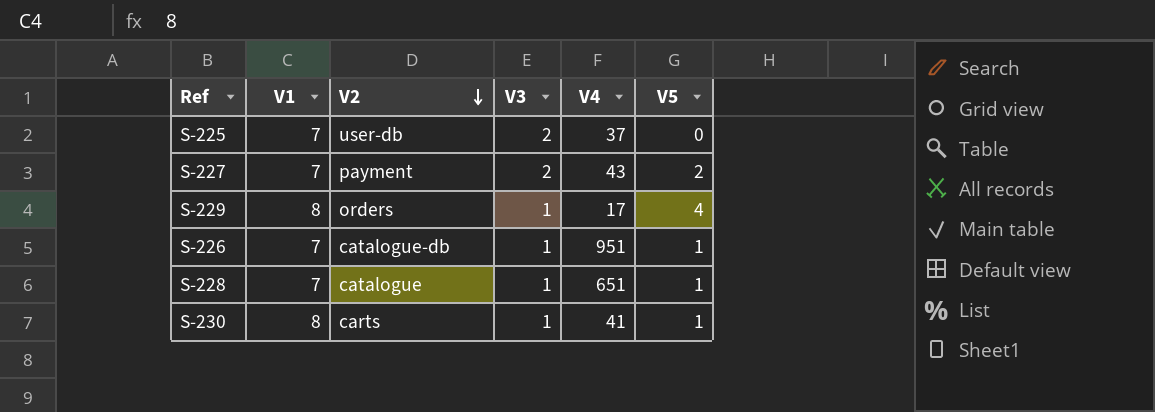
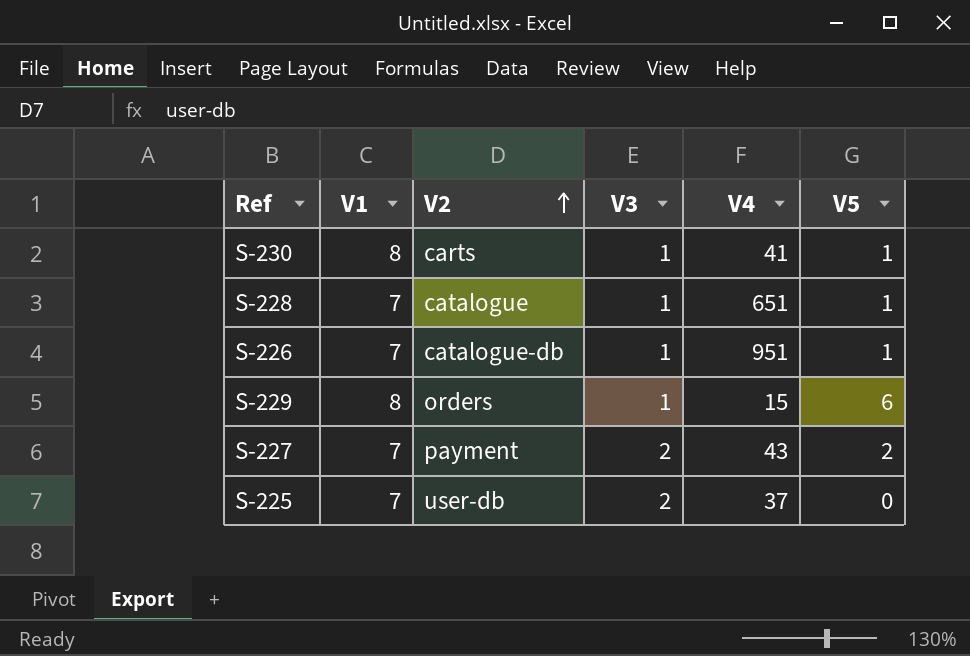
row order: V2 descending -> V2 ascending
S-229 | V4: 17 -> 15
S-229 | V5: 4 -> 6

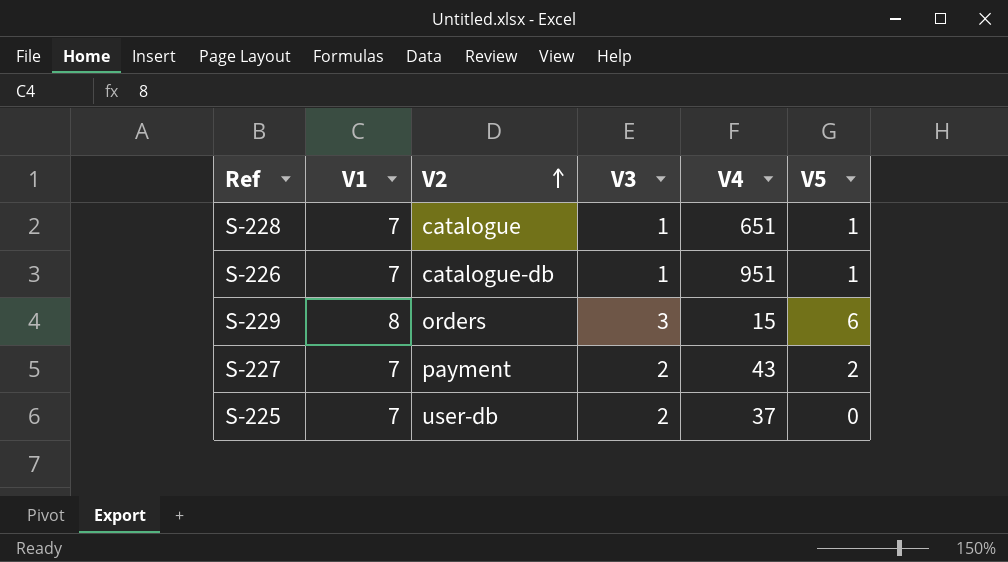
row S-230: 8 | carts | 1 | 41 | 1 -> none
S-229 | V3: 1 -> 3

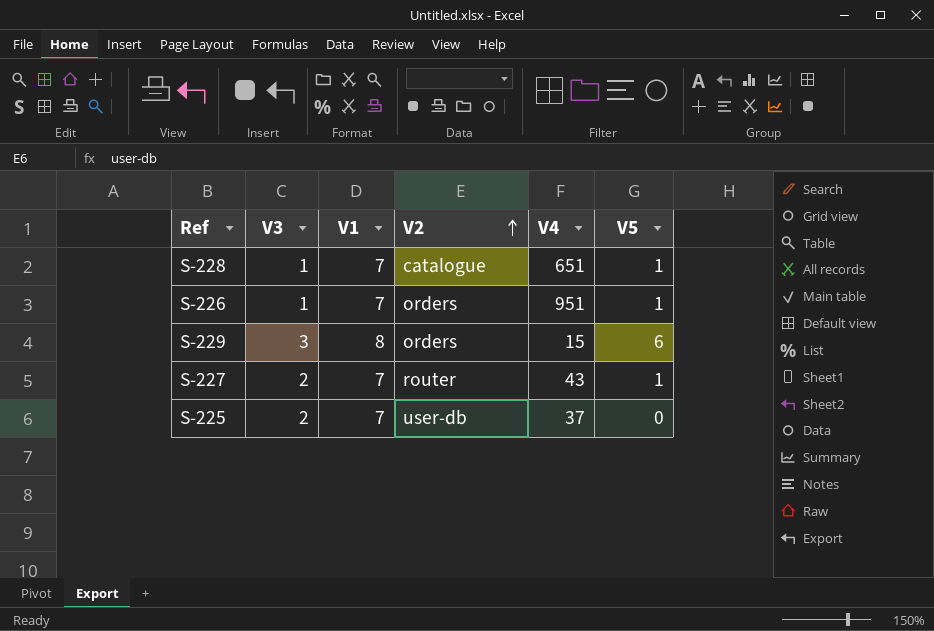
column V3 | position: 4 -> 2
S-226 | V2: catalogue-db -> orders
S-227 | V2: payment -> router
S-227 | V5: 2 -> 1

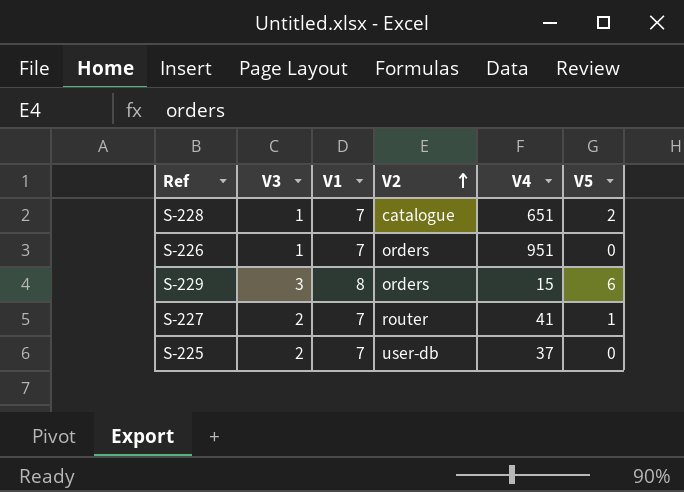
S-228 | V5: 1 -> 2
S-226 | V5: 1 -> 0
S-227 | V4: 43 -> 41

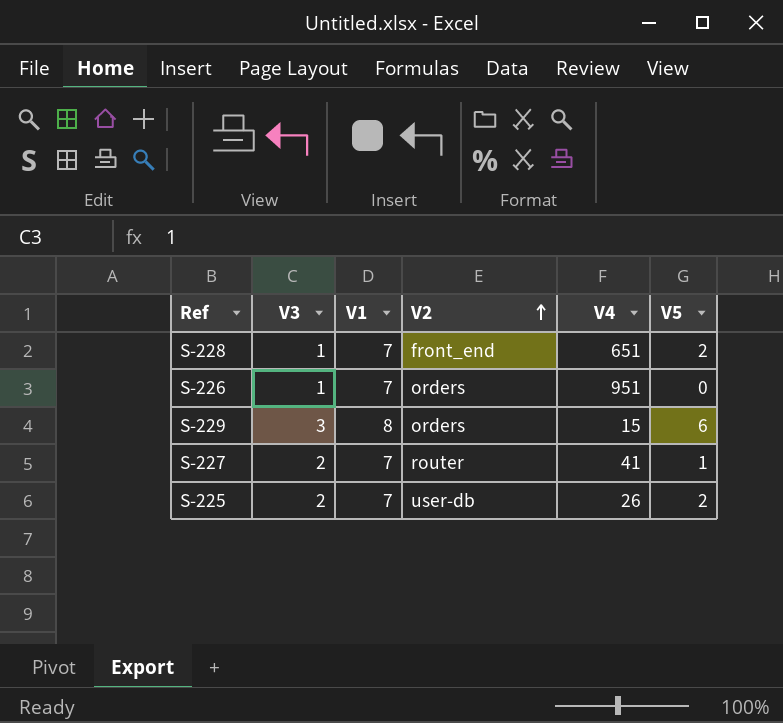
S-228 | V2: catalogue -> front_end
S-225 | V4: 37 -> 26
S-225 | V5: 0 -> 2

